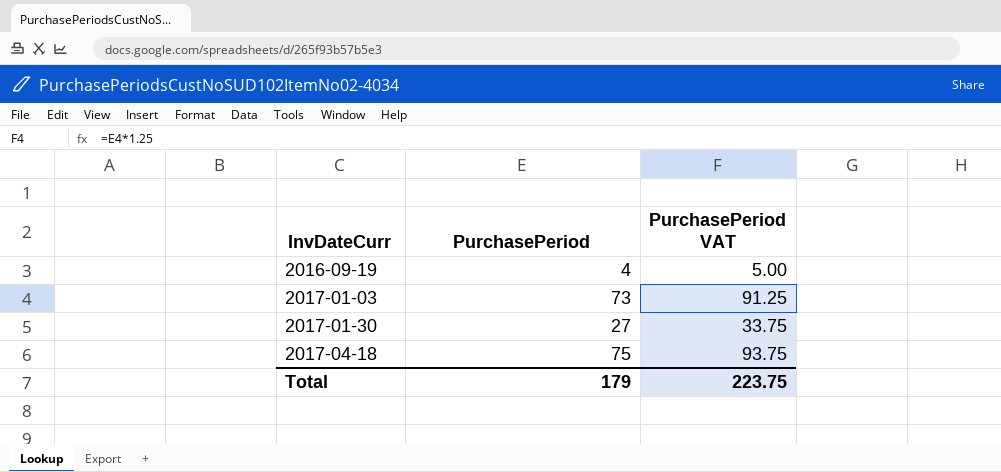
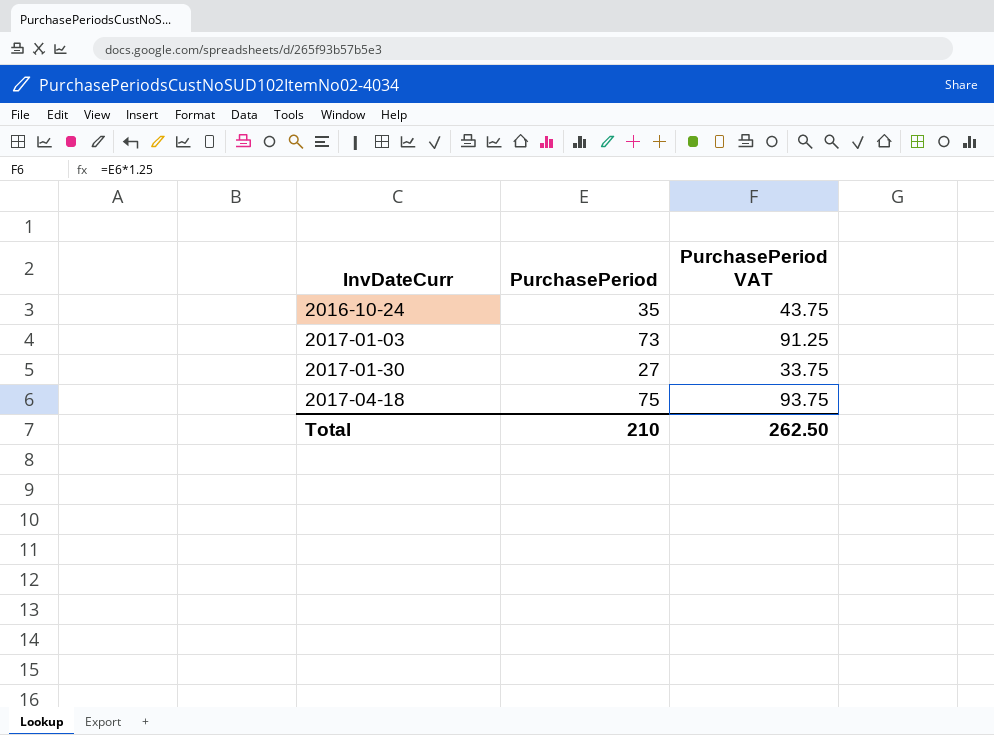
row 2016-09-19: 4 | 5.00 -> none
row 2016-10-24: none -> 35 | 43.75
Total | PurchasePeriod: 179 -> 210
Total | PurchasePeriod VAT: 223.75 -> 262.50

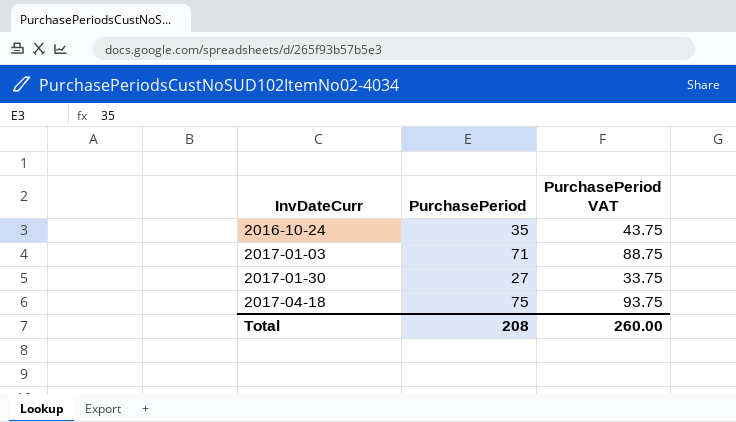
2017-01-03 | PurchasePeriod: 73 -> 71
2017-01-03 | PurchasePeriod VAT: 91.25 -> 88.75
Total | PurchasePeriod: 210 -> 208
Total | PurchasePeriod VAT: 262.50 -> 260.00

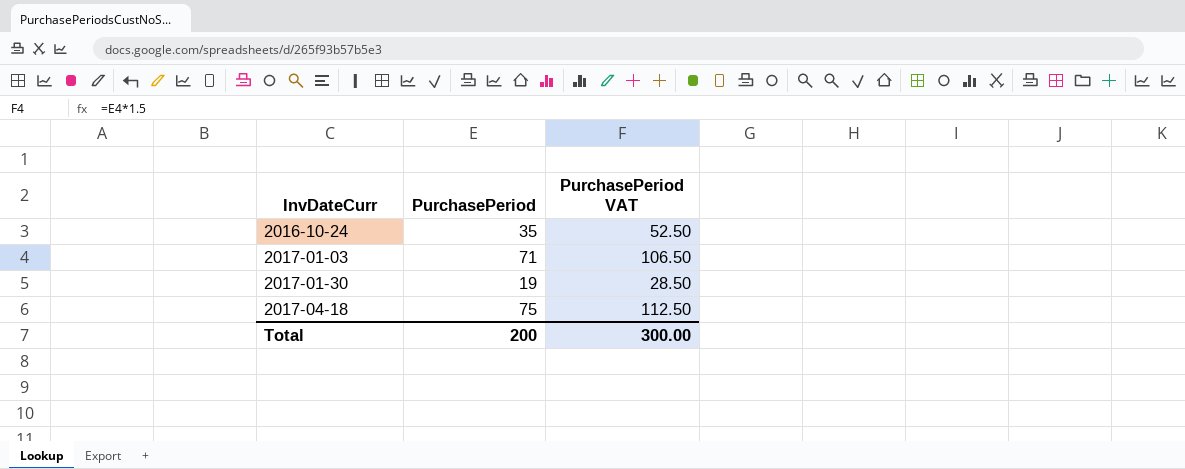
column PurchasePeriod VAT | formula: [PurchasePeriod] * 1.25 -> [PurchasePeriod] * 1.5
2017-01-30 | PurchasePeriod: 27 -> 19
Total | PurchasePeriod: 208 -> 200
Total | PurchasePeriod VAT: 260.00 -> 300.00

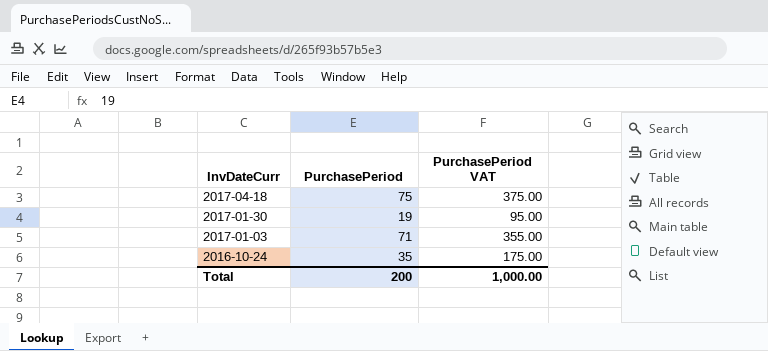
row order: InvDateCurr ascending -> InvDateCurr descending
column PurchasePeriod VAT | formula: [PurchasePeriod] * 1.5 -> [PurchasePeriod] * 5
Total | PurchasePeriod VAT: 300.00 -> 1,000.00

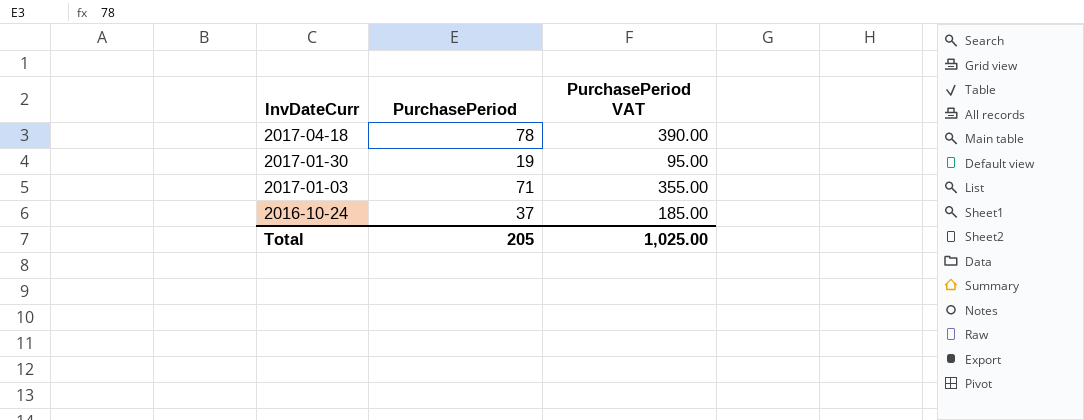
2017-04-18 | PurchasePeriod: 75 -> 78
2017-04-18 | PurchasePeriod VAT: 375.00 -> 390.00
2016-10-24 | PurchasePeriod: 35 -> 37
2016-10-24 | PurchasePeriod VAT: 175.00 -> 185.00
Total | PurchasePeriod: 200 -> 205
Total | PurchasePeriod VAT: 1,000.00 -> 1,025.00

